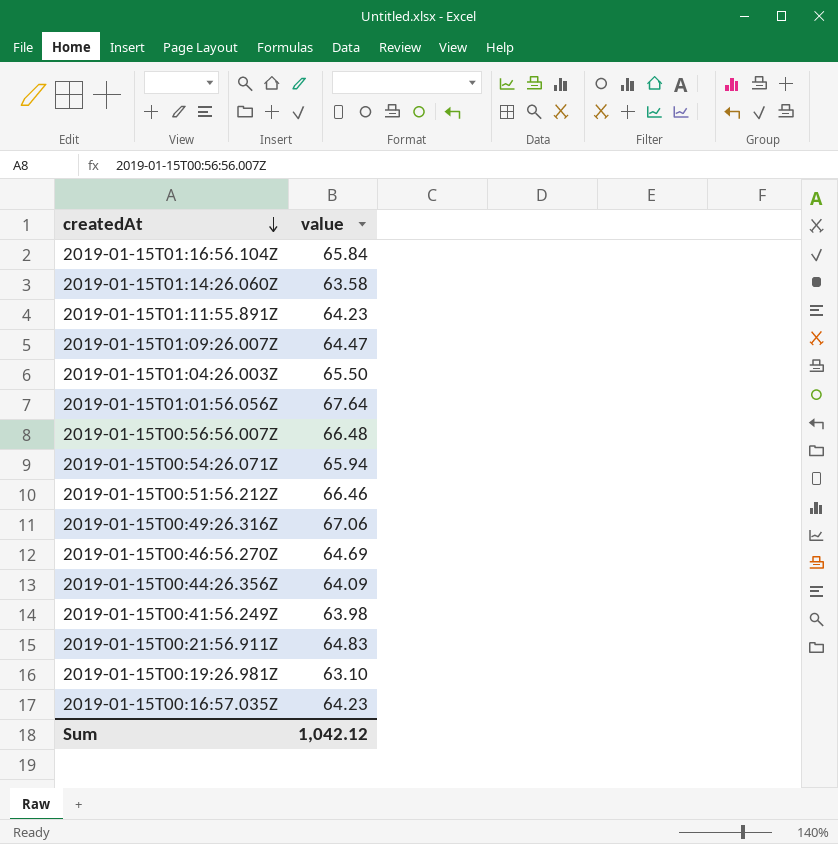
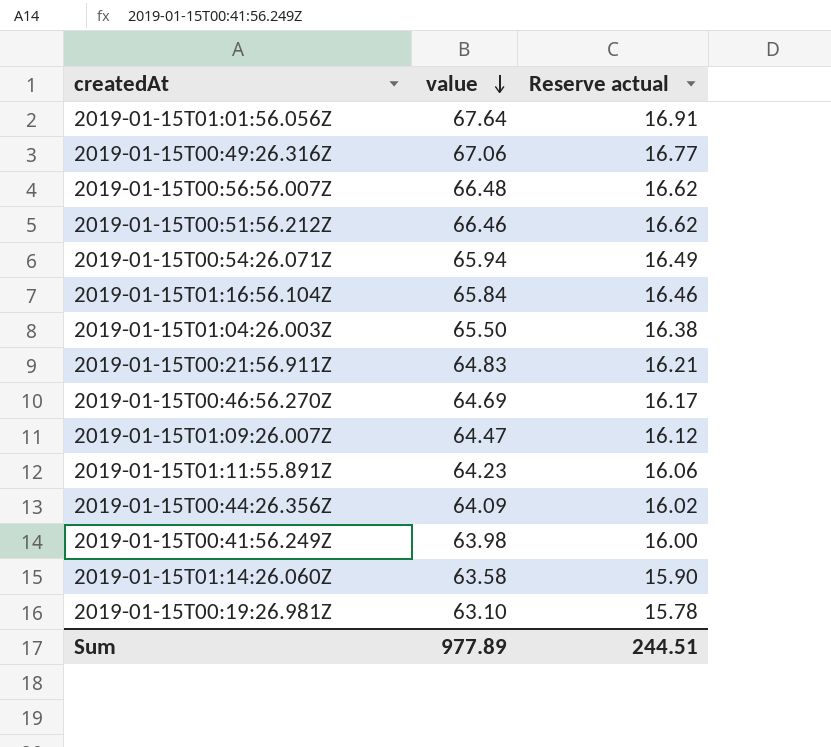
row order: createdAt descending -> value descending
column Reserve actual | formula: none -> [value] * 0.25
row 2019-01-15T00:16:57.035Z: 64.23 -> none
Sum | value: 1,042.12 -> 977.89

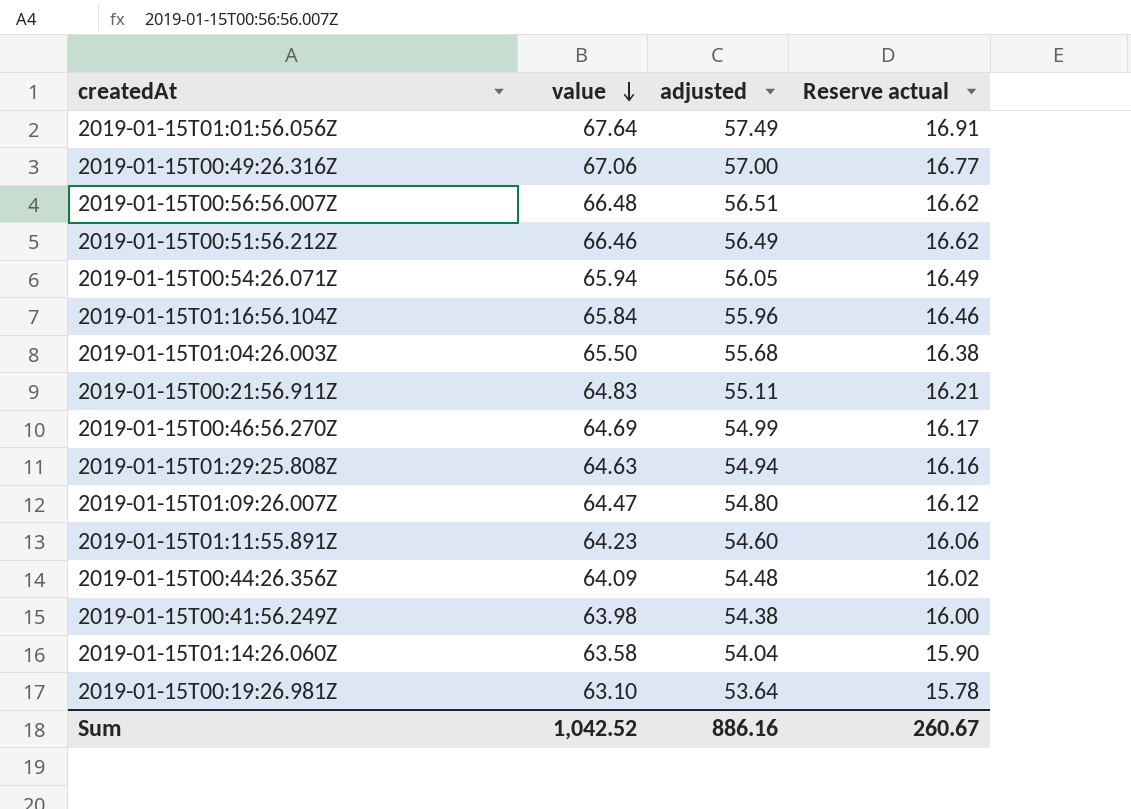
column adjusted | formula: none -> [value] * 0.85
row 2019-01-15T01:29:25.808Z: none -> 64.63 | 54.94 | 16.16
Sum | value: 977.89 -> 1,042.52
Sum | Reserve actual: 244.51 -> 260.67

